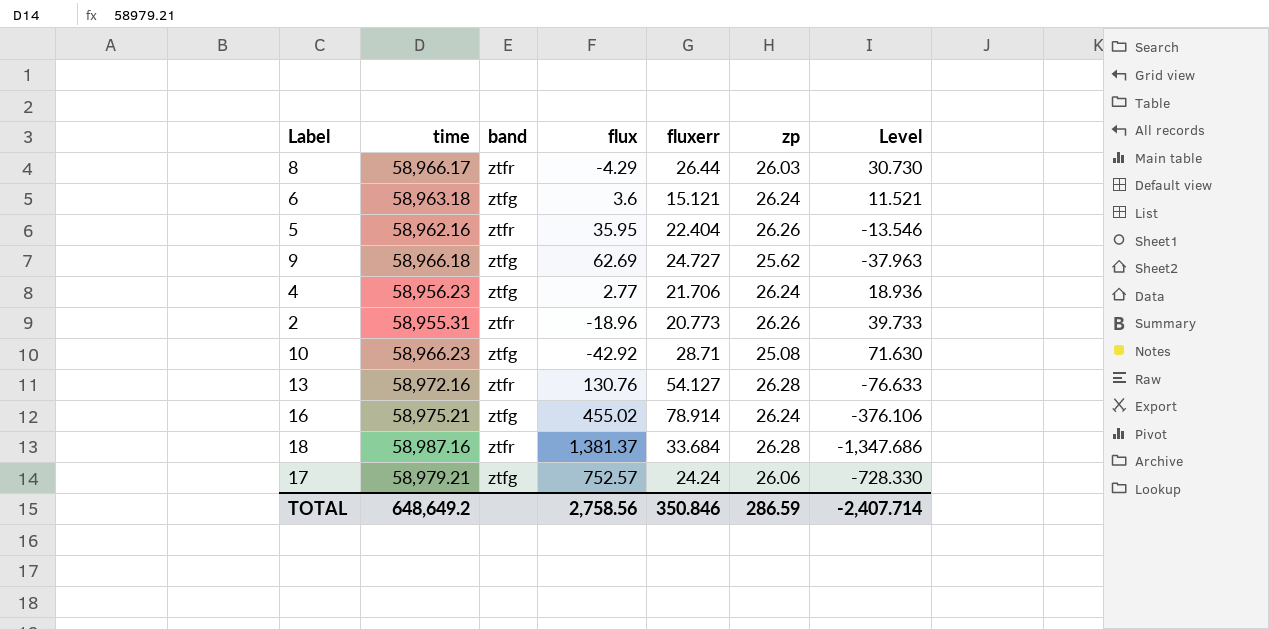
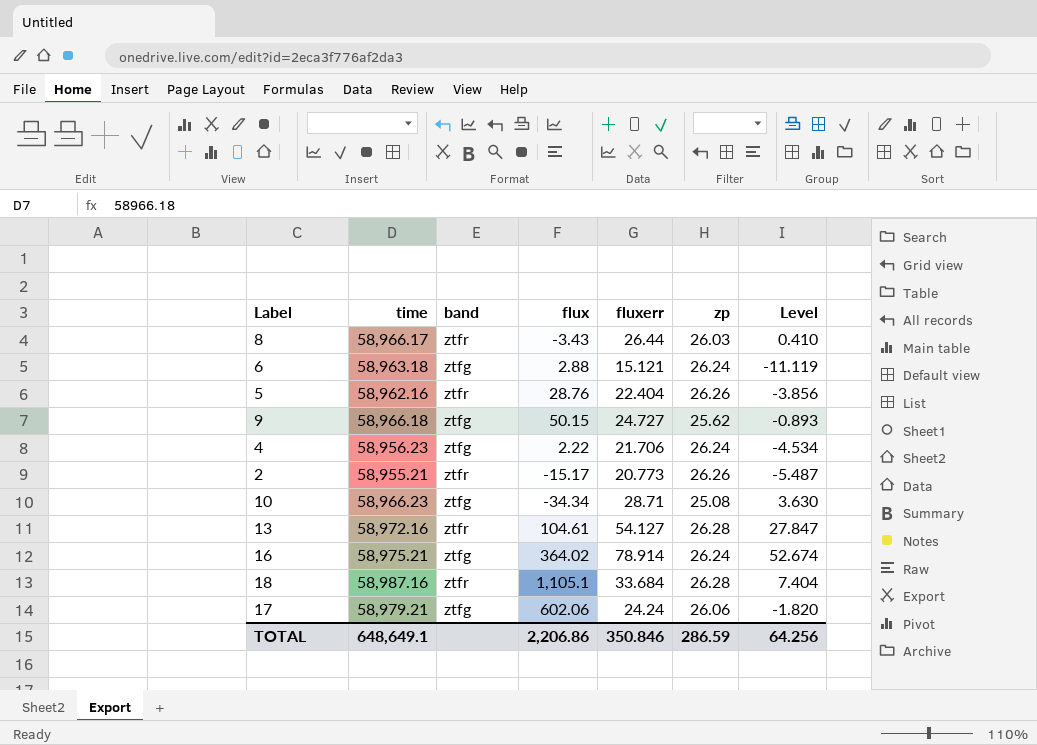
column Level | formula: [fluxerr] - [flux] -> [fluxerr] - [zp]
8 | flux: -4.29 -> -3.43
6 | flux: 3.6 -> 2.88
5 | flux: 35.95 -> 28.76
9 | flux: 62.69 -> 50.15
4 | flux: 2.77 -> 2.22
2 | time: 58,955.31 -> 58,955.21
2 | flux: -18.96 -> -15.17
10 | flux: -42.92 -> -34.34
13 | flux: 130.76 -> 104.61
16 | flux: 455.02 -> 364.02
18 | flux: 1,381.37 -> 1,105.1
17 | flux: 752.57 -> 602.06
TOTAL | time: 648,649.2 -> 648,649.1
TOTAL | flux: 2,758.56 -> 2,206.86
TOTAL | Level: -2,407.714 -> 64.256

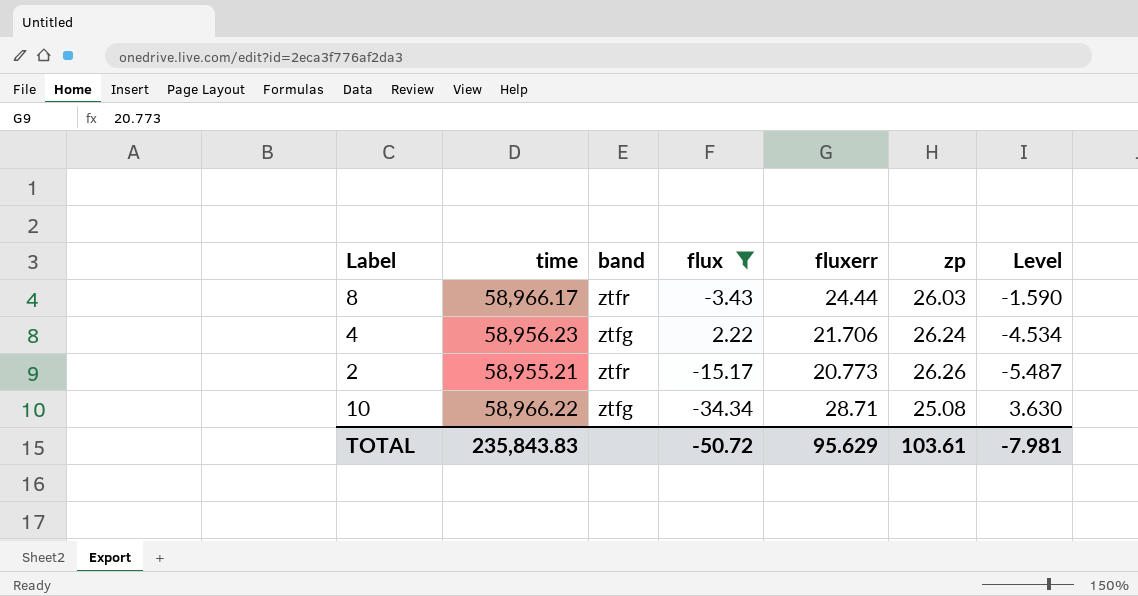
filter: none -> flux <= 2.22
8 | fluxerr: 26.44 -> 24.44
8 | Level: 0.410 -> -1.590
10 | time: 58,966.23 -> 58,966.22
TOTAL | time: 648,649.1 -> 235,843.83
TOTAL | flux: 2,206.86 -> -50.72
TOTAL | fluxerr: 350.846 -> 95.629
TOTAL | zp: 286.59 -> 103.61
TOTAL | Level: 64.256 -> -7.981

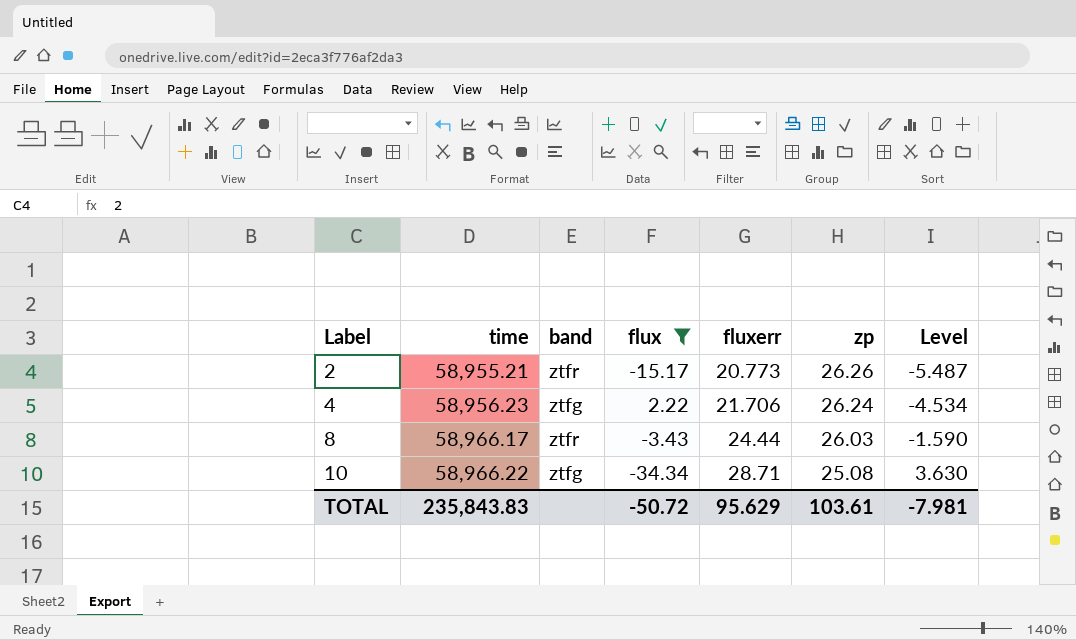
row order: none -> Label ascending

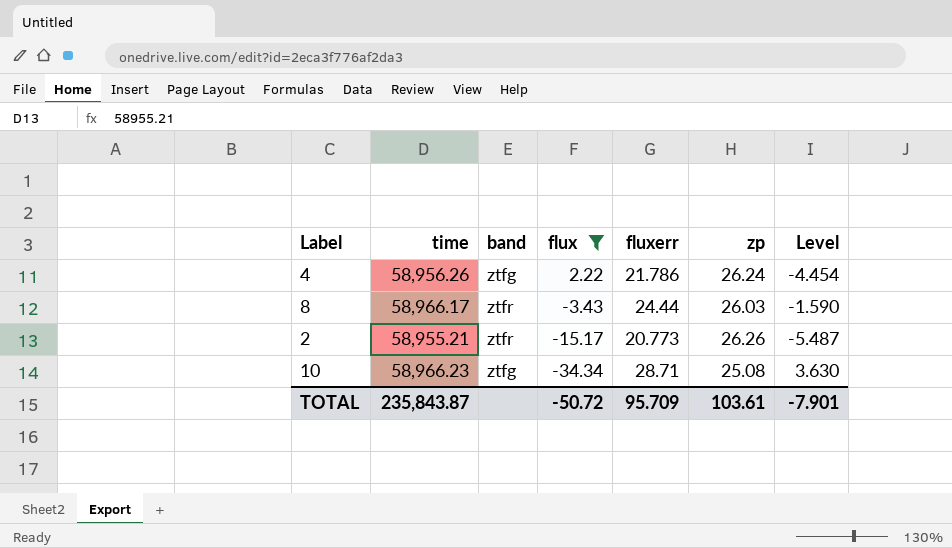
row order: Label ascending -> flux descending
4 | time: 58,956.23 -> 58,956.26
4 | fluxerr: 21.706 -> 21.786
4 | Level: -4.534 -> -4.454
10 | time: 58,966.22 -> 58,966.23
TOTAL | time: 235,843.83 -> 235,843.87
TOTAL | fluxerr: 95.629 -> 95.709
TOTAL | Level: -7.981 -> -7.901

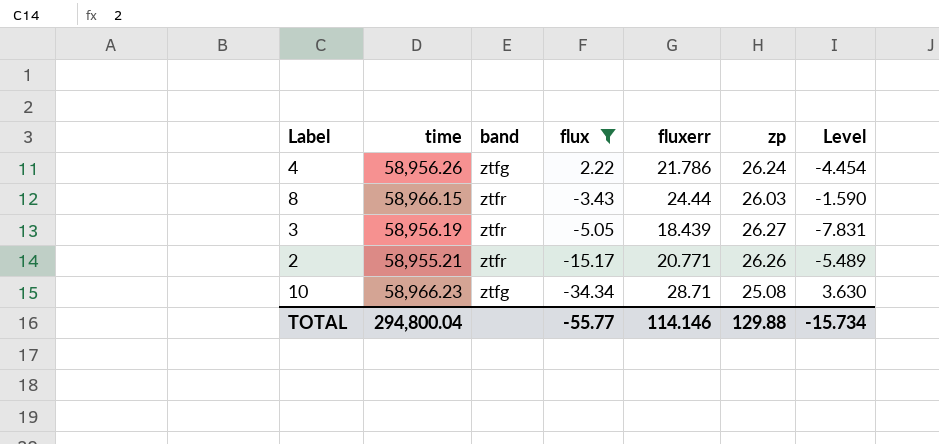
8 | time: 58,966.17 -> 58,966.15
row 3: none -> 58,956.19 | ztfr | -5.05 | 18.439 | 26.27 | -7.831
2 | fluxerr: 20.773 -> 20.771
2 | Level: -5.487 -> -5.489
TOTAL | time: 235,843.87 -> 294,800.04
TOTAL | flux: -50.72 -> -55.77
TOTAL | fluxerr: 95.709 -> 114.146
TOTAL | zp: 103.61 -> 129.88
TOTAL | Level: -7.901 -> -15.734

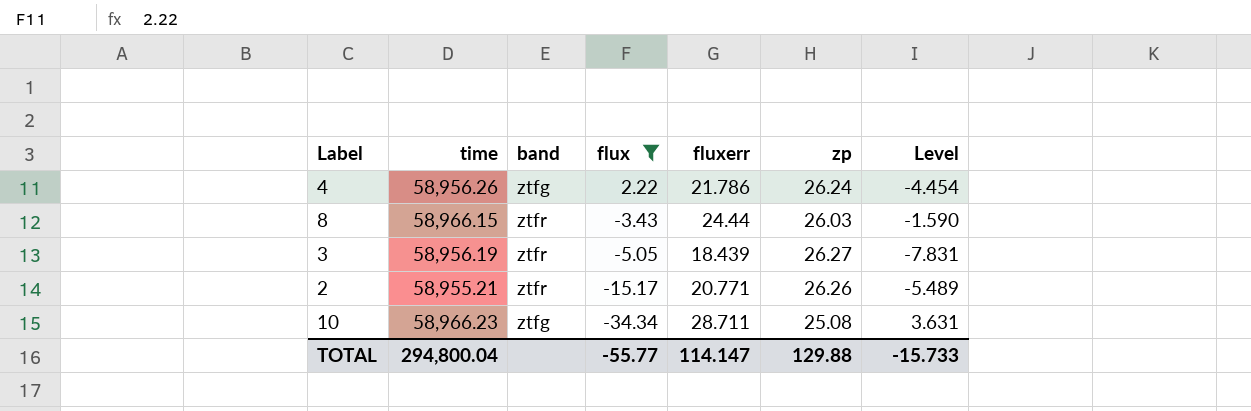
10 | fluxerr: 28.71 -> 28.711
10 | Level: 3.630 -> 3.631
TOTAL | fluxerr: 114.146 -> 114.147
TOTAL | Level: -15.734 -> -15.733

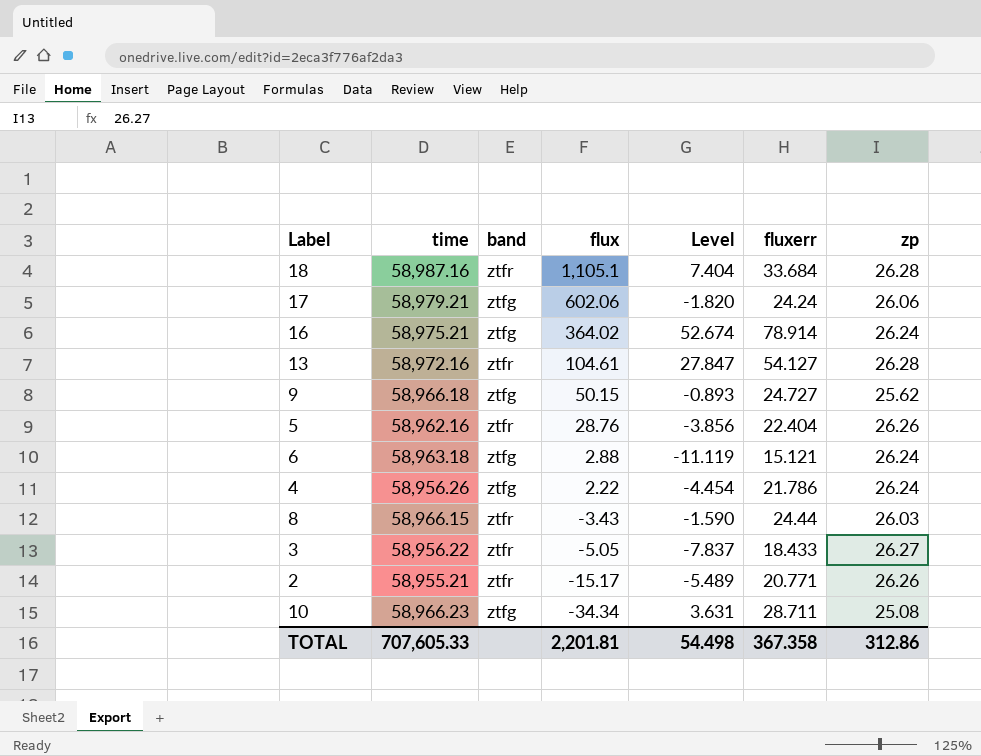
filter: flux <= 2.22 -> none
column Level | position: 7 -> 5
3 | time: 58,956.19 -> 58,956.22
3 | Level: -7.831 -> -7.837
3 | fluxerr: 18.439 -> 18.433
TOTAL | time: 294,800.04 -> 707,605.33
TOTAL | flux: -55.77 -> 2,201.81
TOTAL | Level: -15.733 -> 54.498
TOTAL | fluxerr: 114.147 -> 367.358
TOTAL | zp: 129.88 -> 312.86

